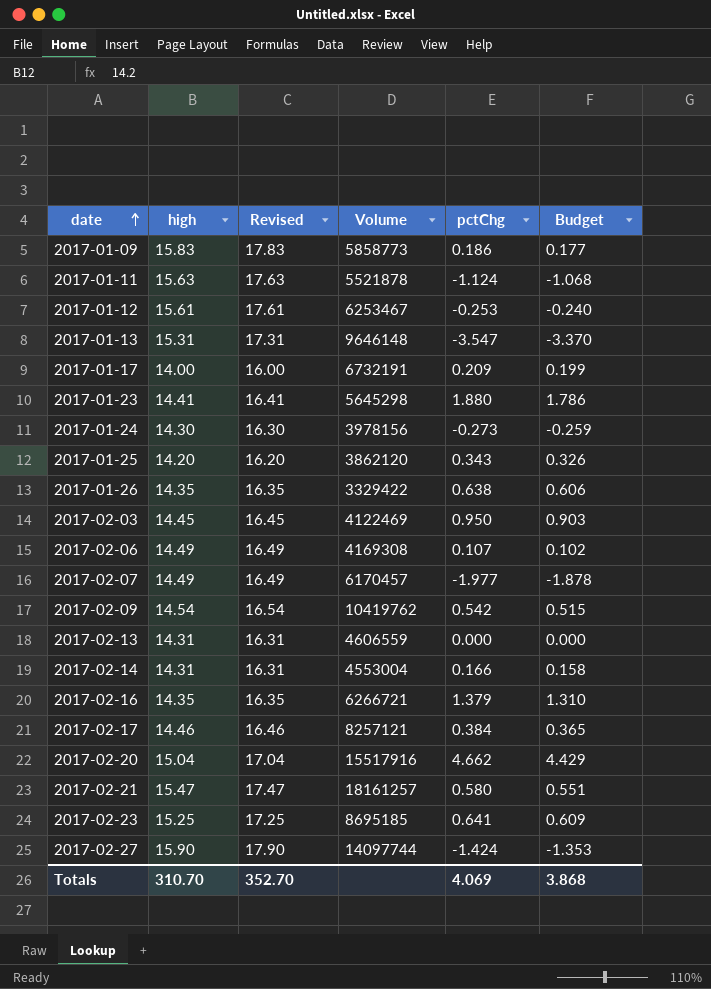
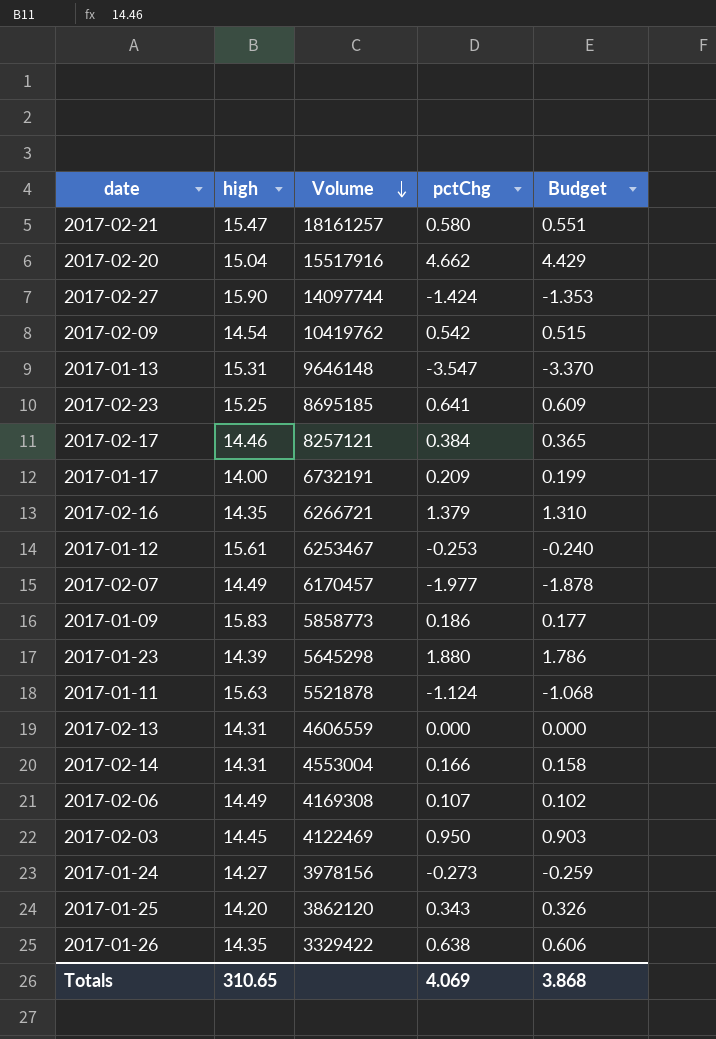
row order: date ascending -> Volume descending
column Revised | formula: [high] + 2 -> none
2017-01-23 | high: 14.41 -> 14.39
2017-01-24 | high: 14.30 -> 14.27
Totals | high: 310.70 -> 310.65

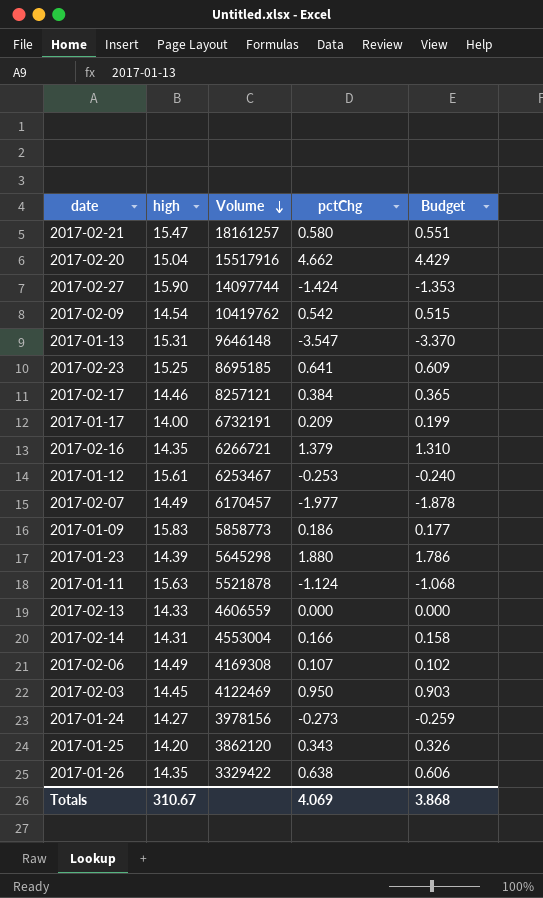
2017-02-13 | high: 14.31 -> 14.33
Totals | high: 310.65 -> 310.67

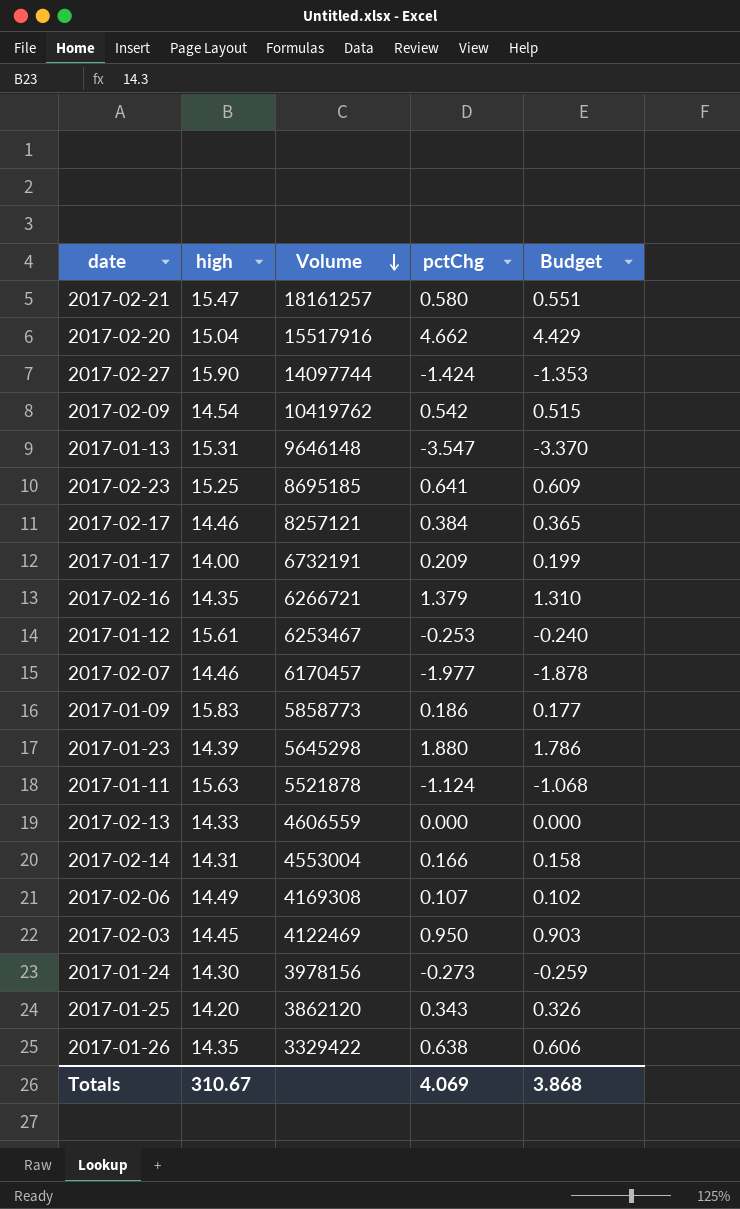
2017-02-07 | high: 14.49 -> 14.46
2017-01-24 | high: 14.27 -> 14.30

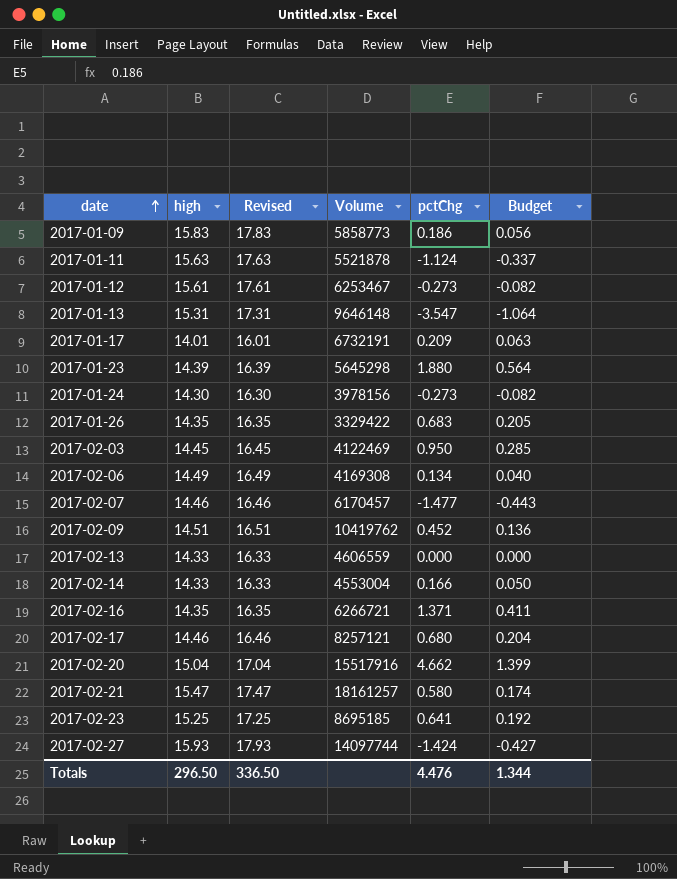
row order: Volume descending -> date ascending
column Revised | formula: none -> [high] + 2
column Budget | formula: [pctChg] * 0.95 -> [pctChg] * 0.3
row 2017-01-25: 14.20 | 3862120 | 0.343 | 0.326 -> none
2017-01-12 | pctChg: -0.253 -> -0.273
2017-01-17 | high: 14.00 -> 14.01
2017-01-26 | pctChg: 0.638 -> 0.683
2017-02-06 | pctChg: 0.107 -> 0.134
2017-02-07 | pctChg: -1.977 -> -1.477
2017-02-09 | high: 14.54 -> 14.51
2017-02-09 | pctChg: 0.542 -> 0.452
2017-02-14 | high: 14.31 -> 14.33
2017-02-16 | pctChg: 1.379 -> 1.371
2017-02-17 | pctChg: 0.384 -> 0.680
2017-02-27 | high: 15.90 -> 15.93
Totals | high: 310.67 -> 296.50
Totals | pctChg: 4.069 -> 4.476
Totals | Budget: 3.868 -> 1.344

